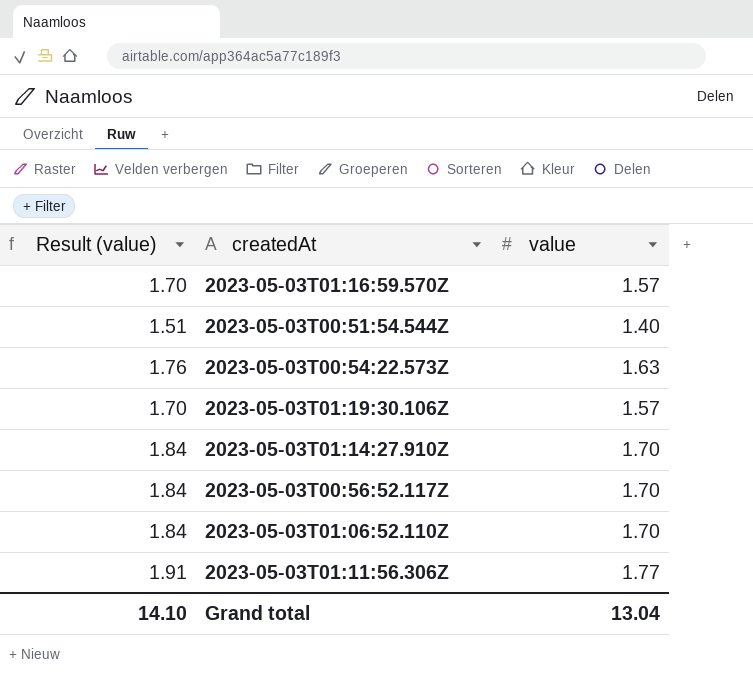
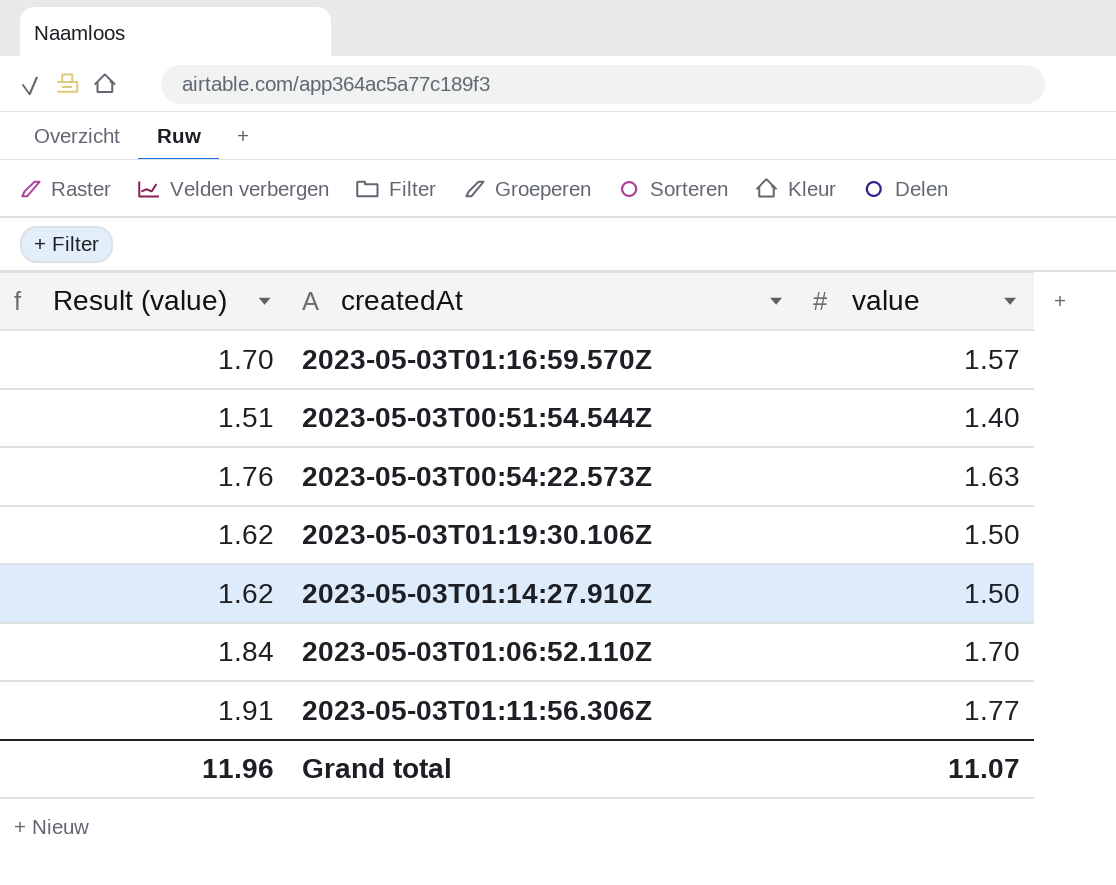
row 2023-05-03T00:56:52.117Z: 1.84 | 1.70 -> none
2023-05-03T01:19:30.106Z | Result (value): 1.70 -> 1.62
2023-05-03T01:19:30.106Z | value: 1.57 -> 1.50
2023-05-03T01:14:27.910Z | Result (value): 1.84 -> 1.62
2023-05-03T01:14:27.910Z | value: 1.70 -> 1.50
Grand total | Result (value): 14.10 -> 11.96
Grand total | value: 13.04 -> 11.07

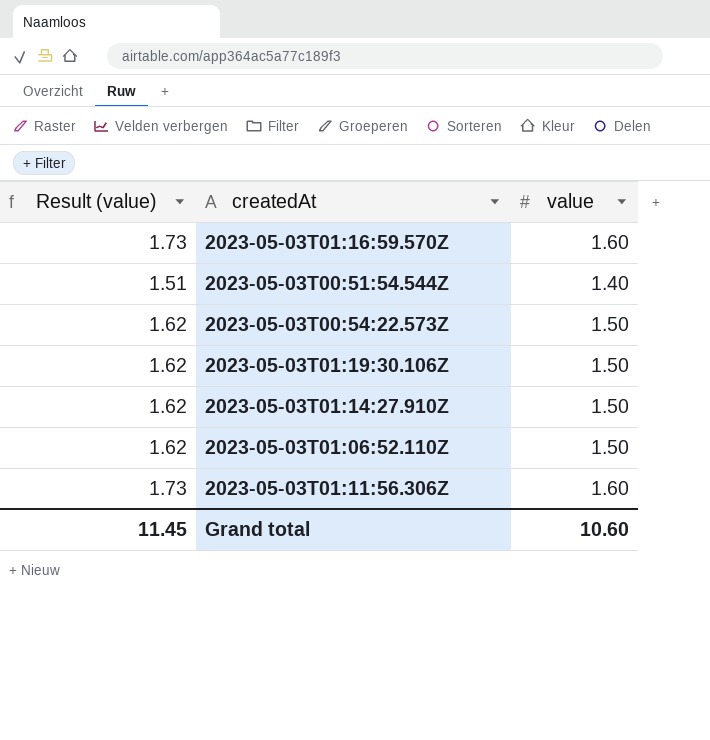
2023-05-03T01:16:59.570Z | Result (value): 1.70 -> 1.73
2023-05-03T01:16:59.570Z | value: 1.57 -> 1.60
2023-05-03T00:54:22.573Z | Result (value): 1.76 -> 1.62
2023-05-03T00:54:22.573Z | value: 1.63 -> 1.50
2023-05-03T01:06:52.110Z | Result (value): 1.84 -> 1.62
2023-05-03T01:06:52.110Z | value: 1.70 -> 1.50
2023-05-03T01:11:56.306Z | Result (value): 1.91 -> 1.73
2023-05-03T01:11:56.306Z | value: 1.77 -> 1.60
Grand total | Result (value): 11.96 -> 11.45
Grand total | value: 11.07 -> 10.60

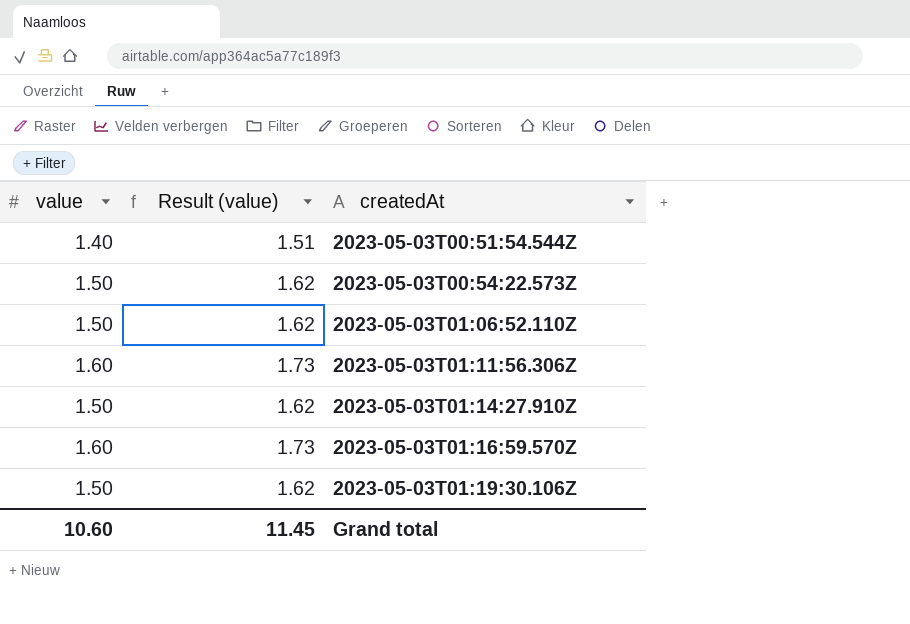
row order: none -> createdAt ascending
column value | position: 3 -> 1

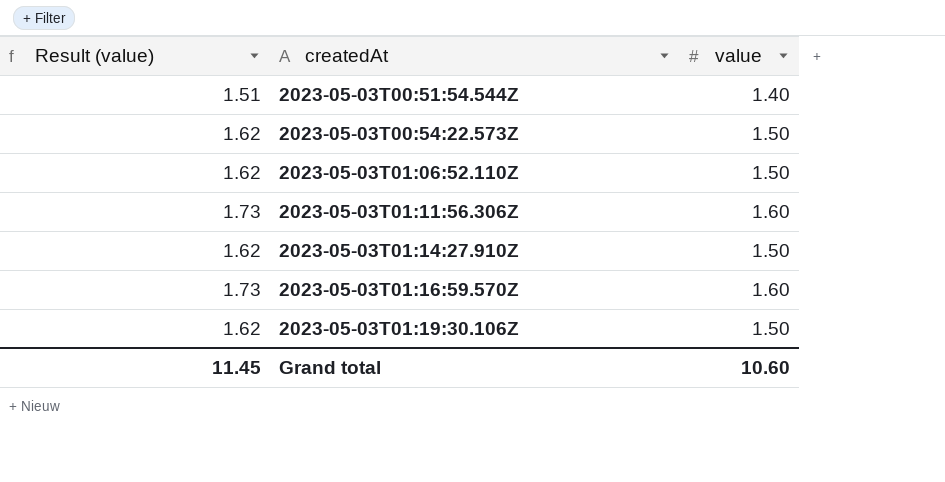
column value | position: 1 -> 3

